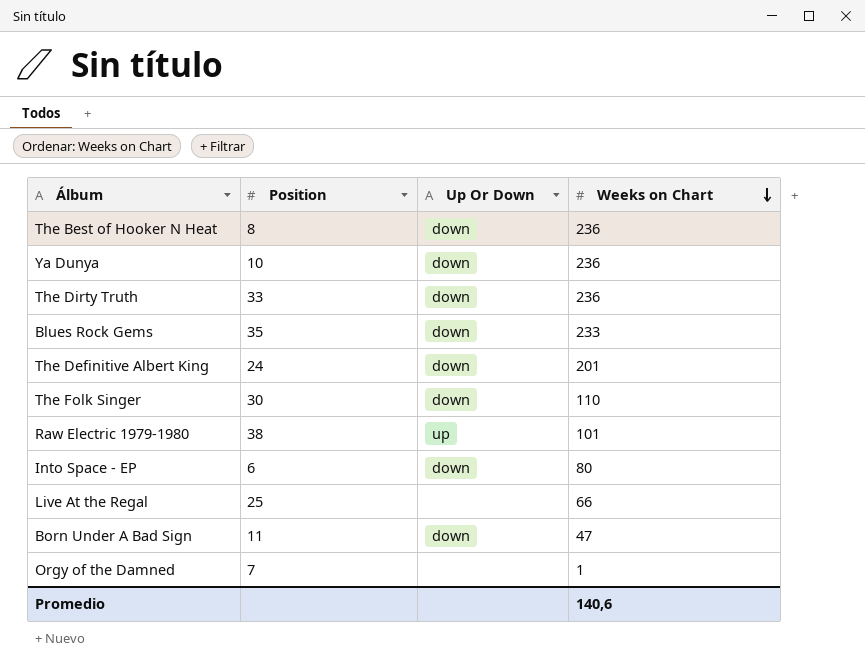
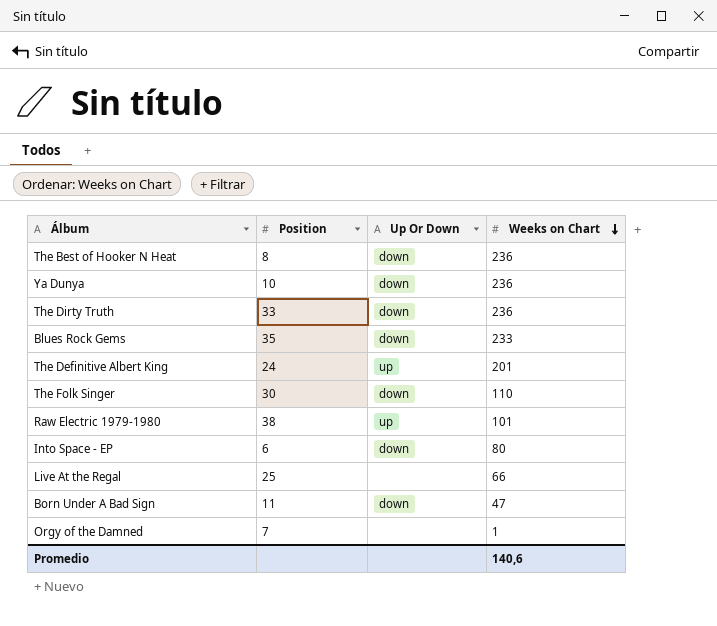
The Definitive Albert King | Up Or Down: down -> up

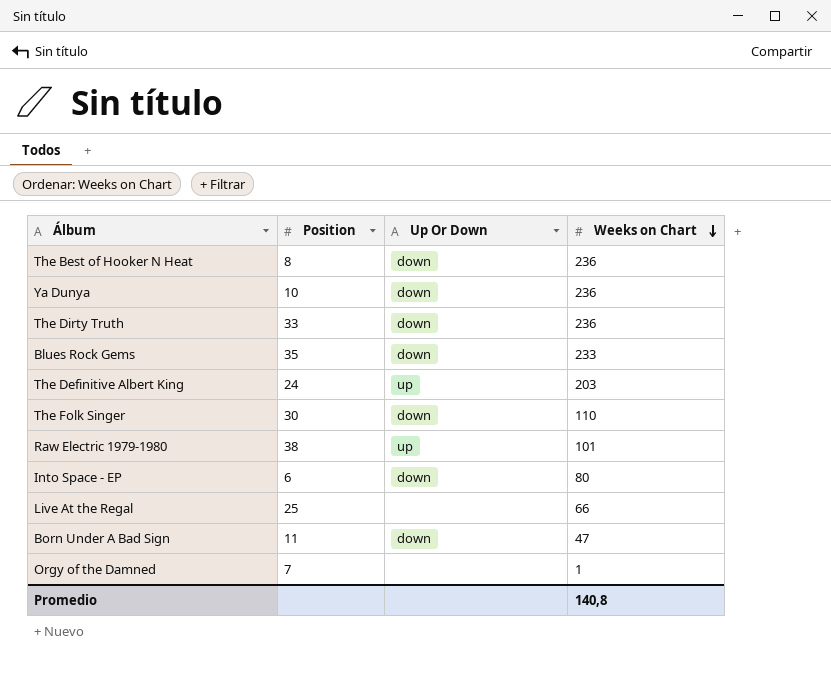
The Definitive Albert King | Weeks on Chart: 201 -> 203
Promedio | Weeks on Chart: 140,6 -> 140,8

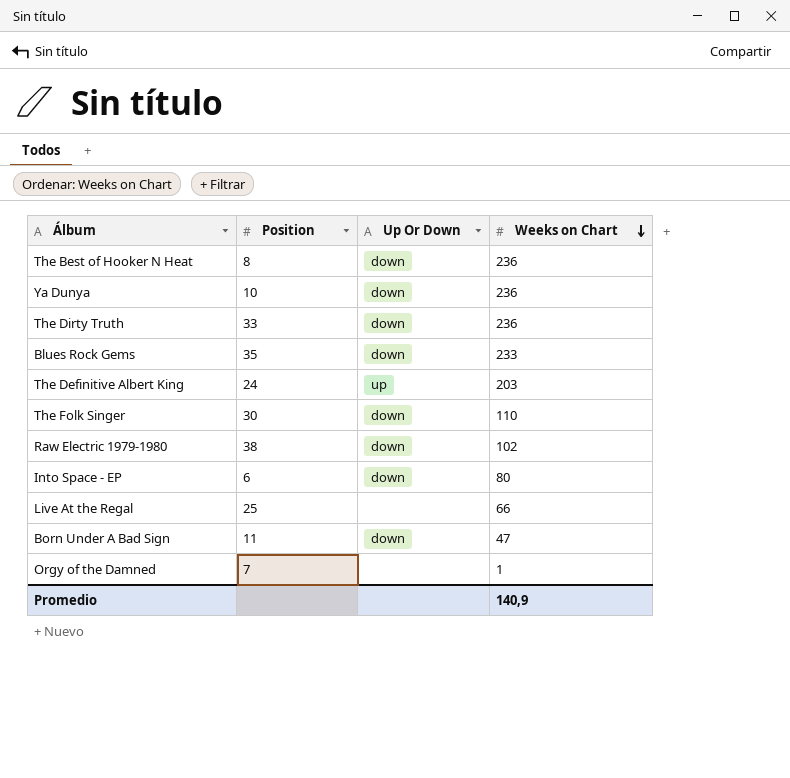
Raw Electric 1979-1980 | Up Or Down: up -> down
Raw Electric 1979-1980 | Weeks on Chart: 101 -> 102
Promedio | Weeks on Chart: 140,8 -> 140,9

